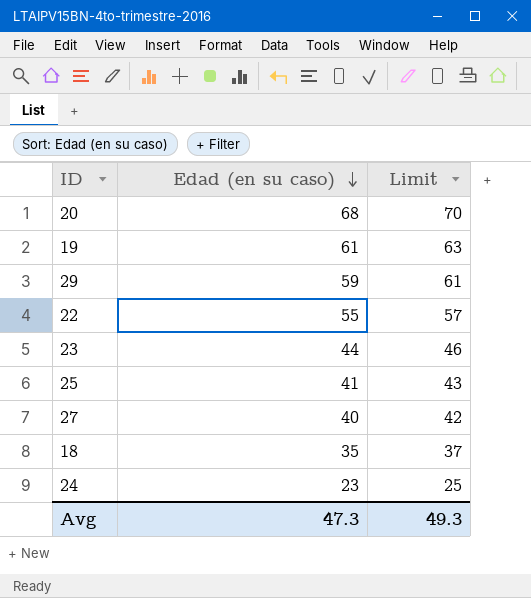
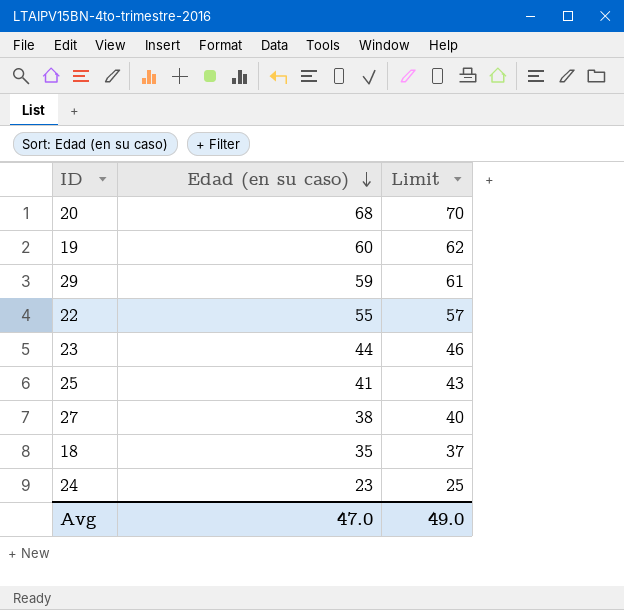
19 | Edad (en su caso): 61 -> 60
19 | Limit: 63 -> 62
27 | Edad (en su caso): 40 -> 38
27 | Limit: 42 -> 40
Avg | Edad (en su caso): 47.3 -> 47.0
Avg | Limit: 49.3 -> 49.0

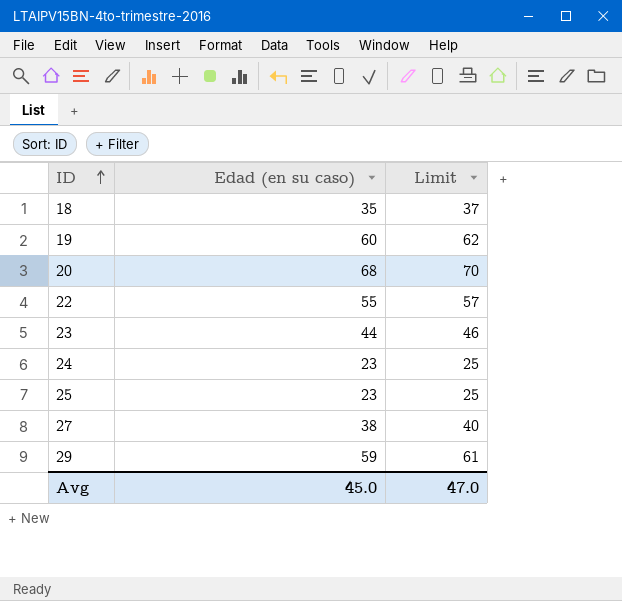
row order: Edad (en su caso) descending -> ID ascending
25 | Edad (en su caso): 41 -> 23
25 | Limit: 43 -> 25
Avg | Edad (en su caso): 47.0 -> 45.0
Avg | Limit: 49.0 -> 47.0

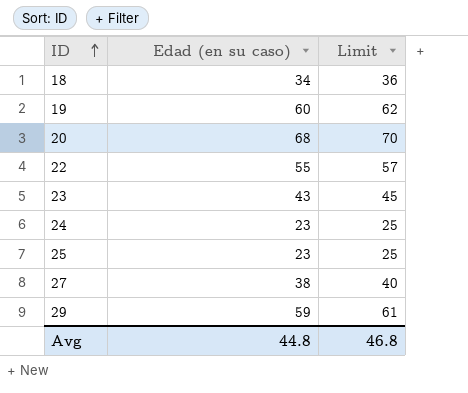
18 | Edad (en su caso): 35 -> 34
18 | Limit: 37 -> 36
23 | Edad (en su caso): 44 -> 43
23 | Limit: 46 -> 45
Avg | Edad (en su caso): 45.0 -> 44.8
Avg | Limit: 47.0 -> 46.8

